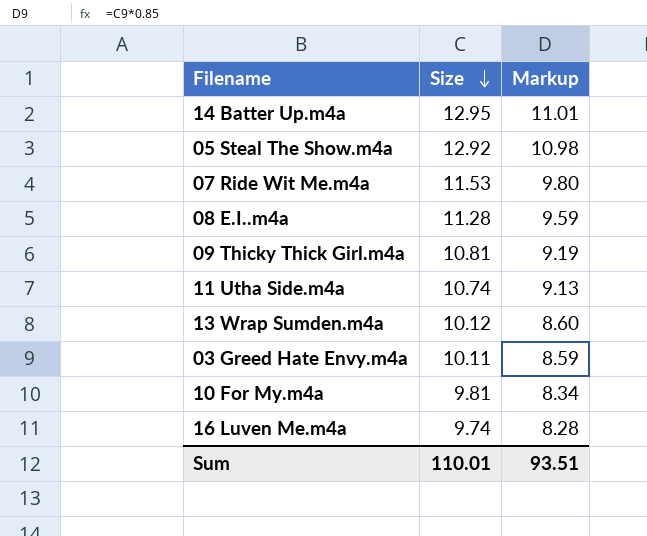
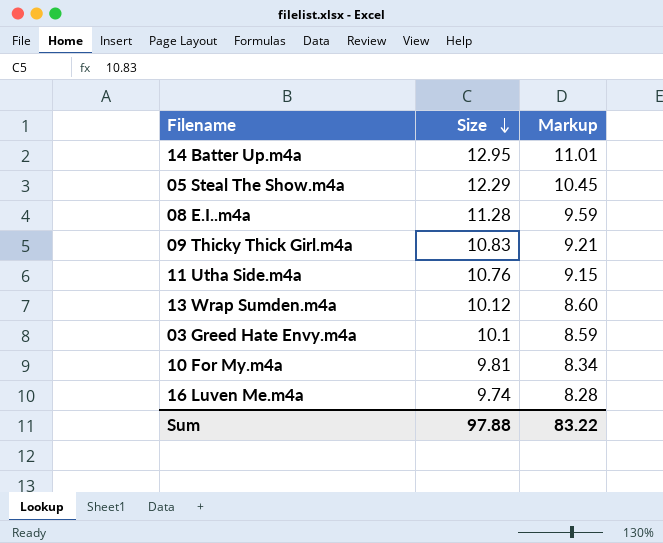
row 07 Ride Wit Me.m4a: 11.53 | 9.80 -> none
05 Steal The Show.m4a | Size: 12.92 -> 12.29
05 Steal The Show.m4a | Markup: 10.98 -> 10.45
09 Thicky Thick Girl.m4a | Size: 10.81 -> 10.83
09 Thicky Thick Girl.m4a | Markup: 9.19 -> 9.21
11 Utha Side.m4a | Size: 10.74 -> 10.76
11 Utha Side.m4a | Markup: 9.13 -> 9.15
03 Greed Hate Envy.m4a | Size: 10.11 -> 10.1
Sum | Size: 110.01 -> 97.88
Sum | Markup: 93.51 -> 83.22

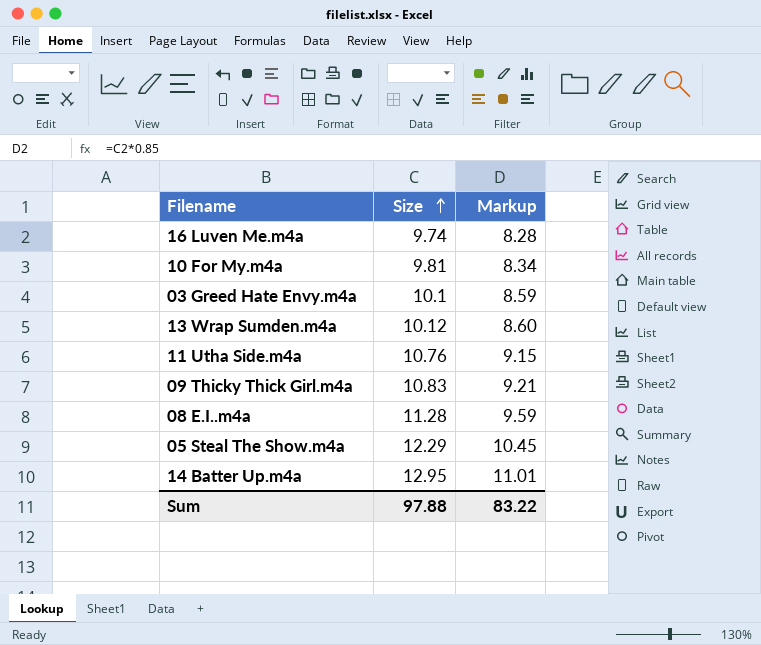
row order: Size descending -> Size ascending

